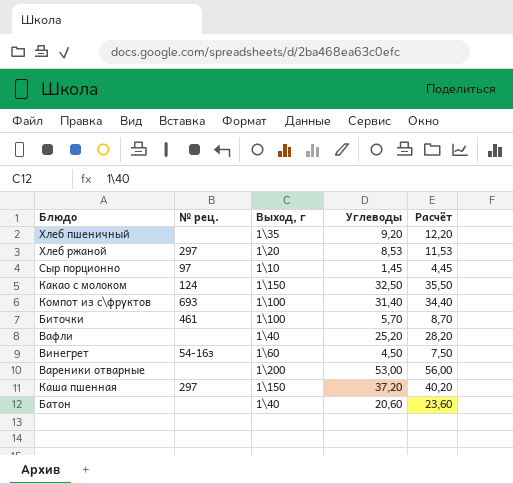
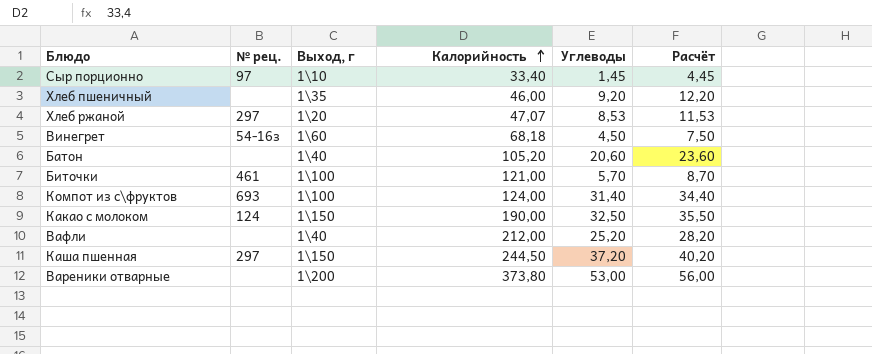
row order: none -> Калорийность ascending
column Калорийность | position: none -> 4

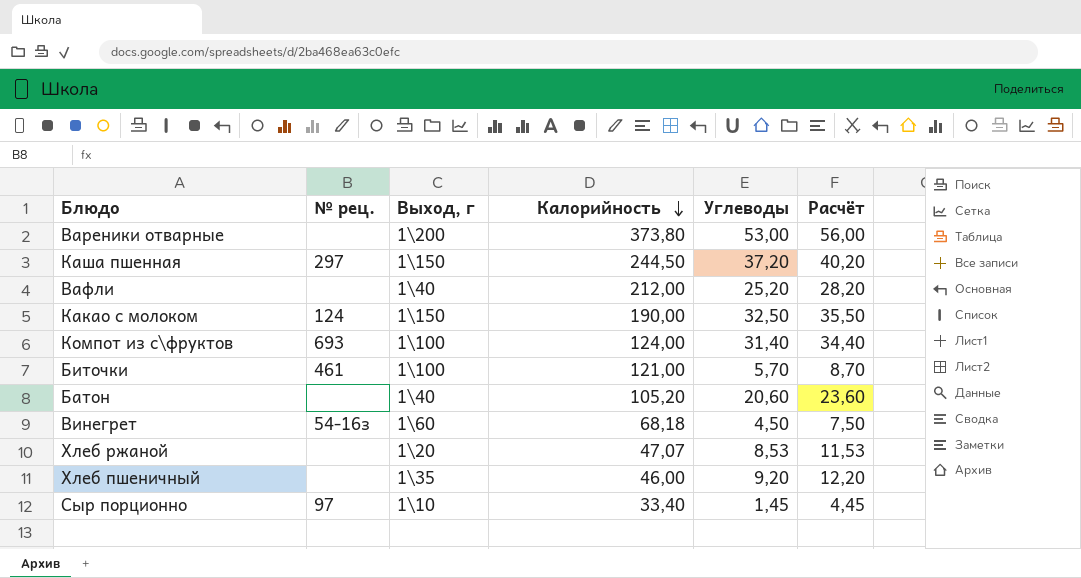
row order: Калорийность ascending -> Калорийность descending
Хлеб ржаной | № рец.: 297 -> none

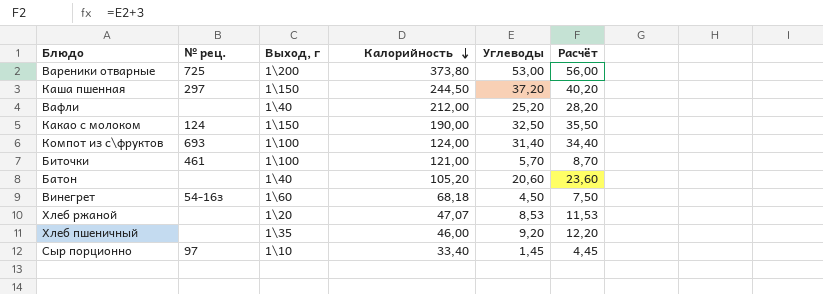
Вареники отварные | № рец.: none -> 725

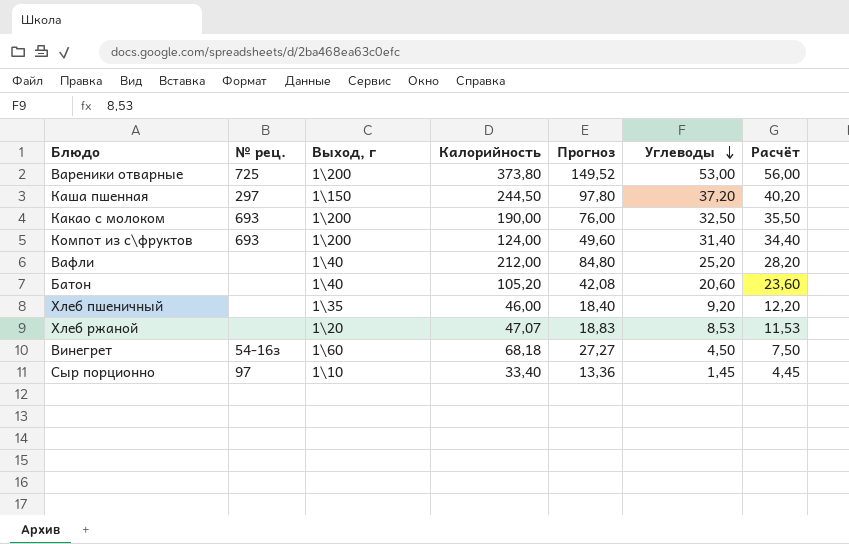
row order: Калорийность descending -> Углеводы descending
column Прогноз | formula: none -> [Калорийность] * 0,4
row Биточки: 461 | 1\100 | 121,00 | 5,70 | 8,70 -> none
Какао с молоком | № рец.: 124 -> 693
Какао с молоком | Выход, г: 1\150 -> 1\200
Компот из с\фруктов | Выход, г: 1\100 -> 1\200

